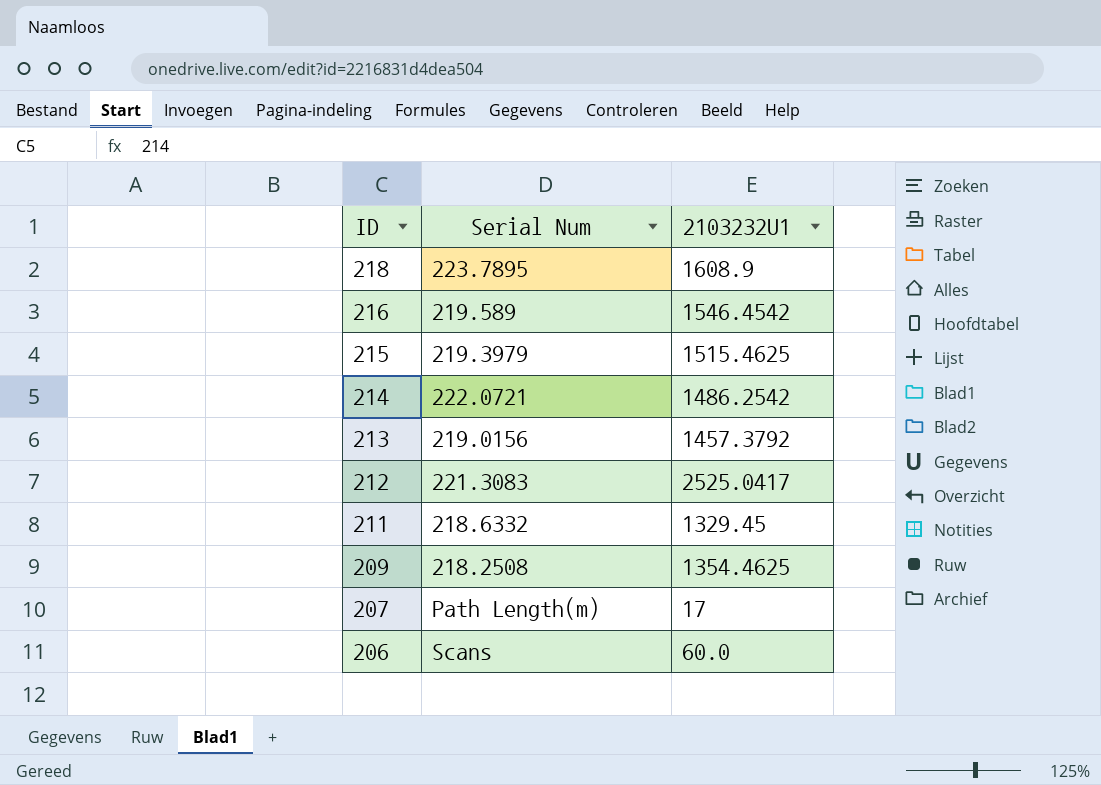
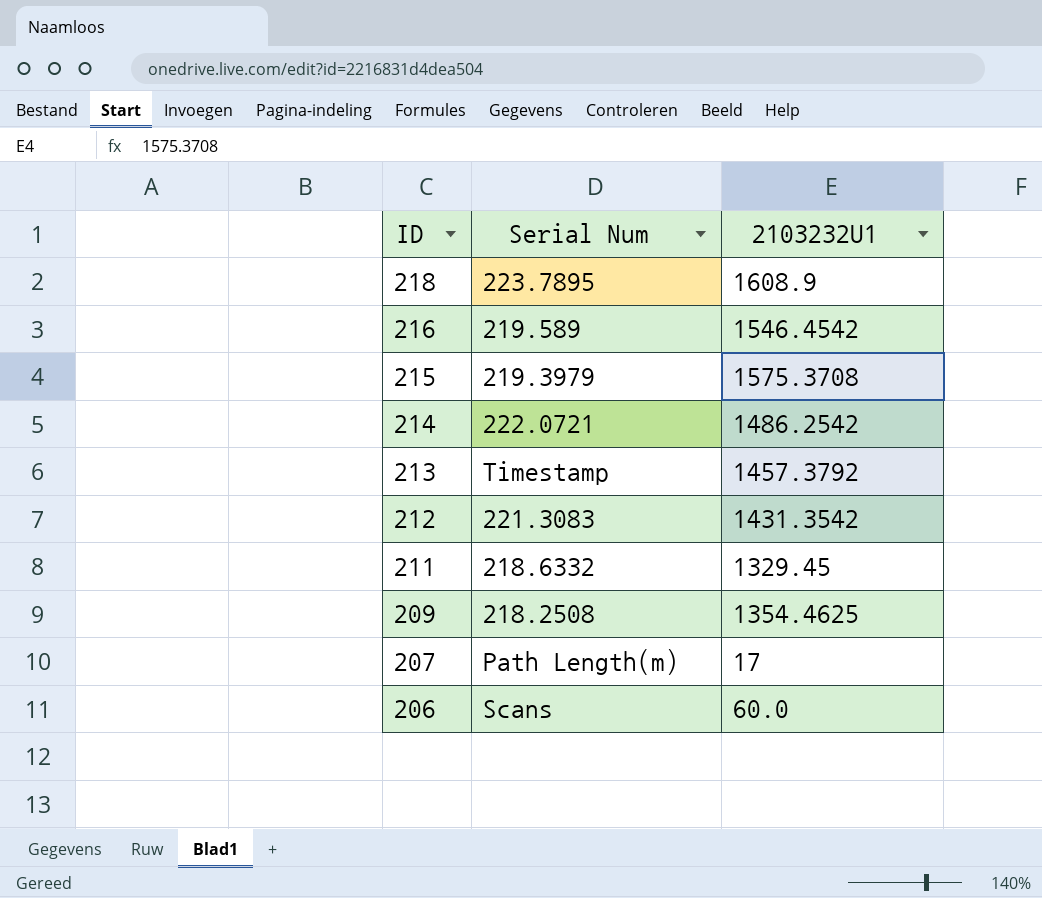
215 | 2103232U1: 1515.4625 -> 1575.3708
213 | Serial Num: 219.0156 -> Timestamp
212 | 2103232U1: 2525.0417 -> 1431.3542

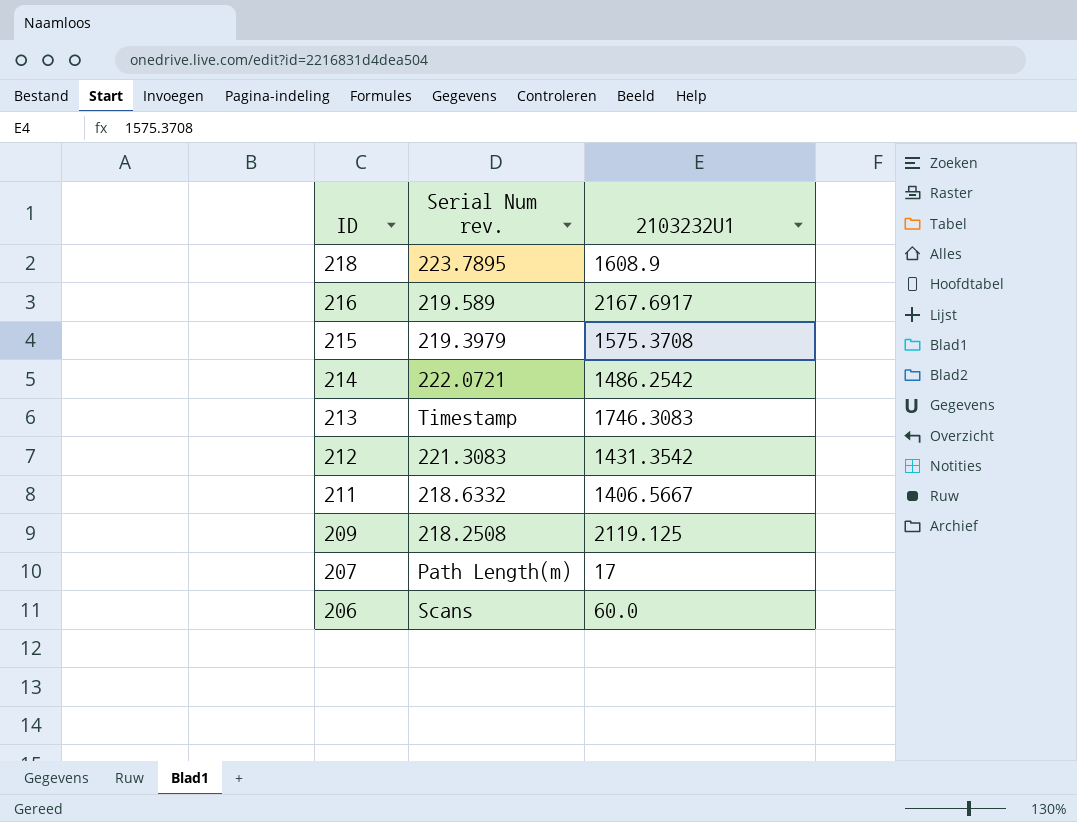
column name: Serial Num -> Serial Num rev.
216 | 2103232U1: 1546.4542 -> 2167.6917
213 | 2103232U1: 1457.3792 -> 1746.3083
211 | 2103232U1: 1329.45 -> 1406.5667
209 | 2103232U1: 1354.4625 -> 2119.125

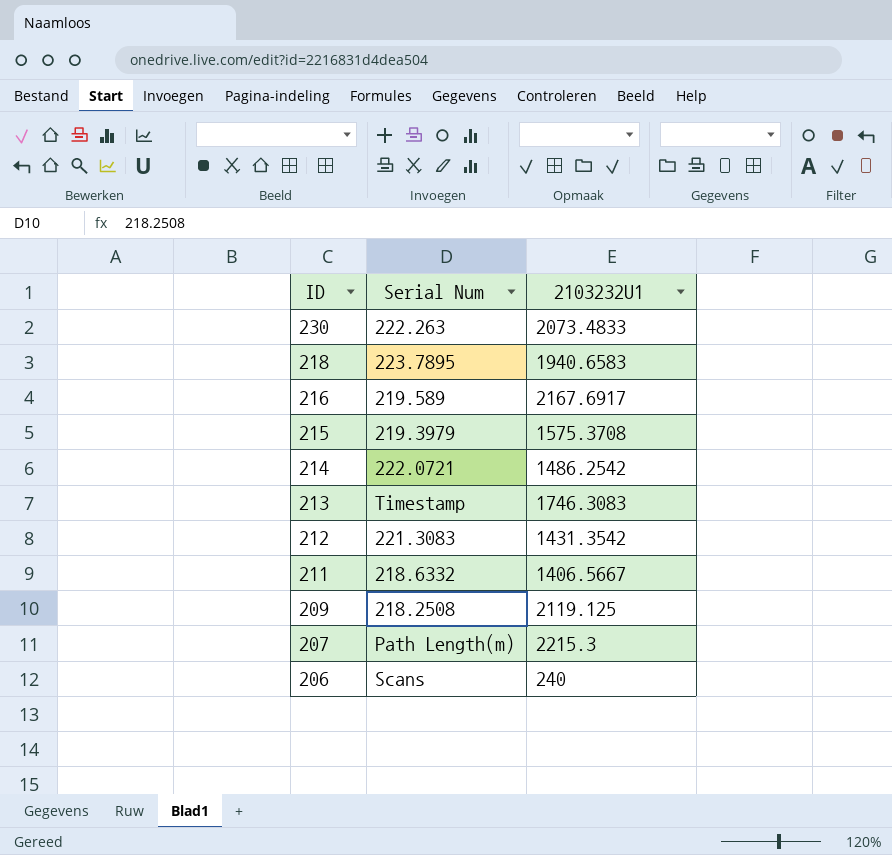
column name: Serial Num rev. -> Serial Num
row 230: none -> 222.263 | 2073.4833
218 | 2103232U1: 1608.9 -> 1940.6583
207 | 2103232U1: 17 -> 2215.3
206 | 2103232U1: 60.0 -> 240

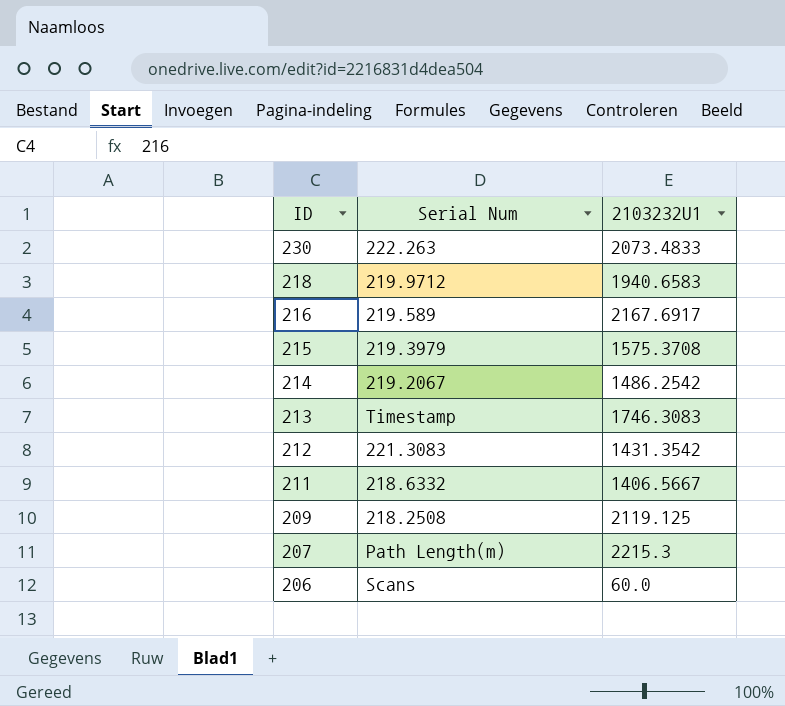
218 | Serial Num: 223.7895 -> 219.9712
214 | Serial Num: 222.0721 -> 219.2067
206 | 2103232U1: 240 -> 60.0

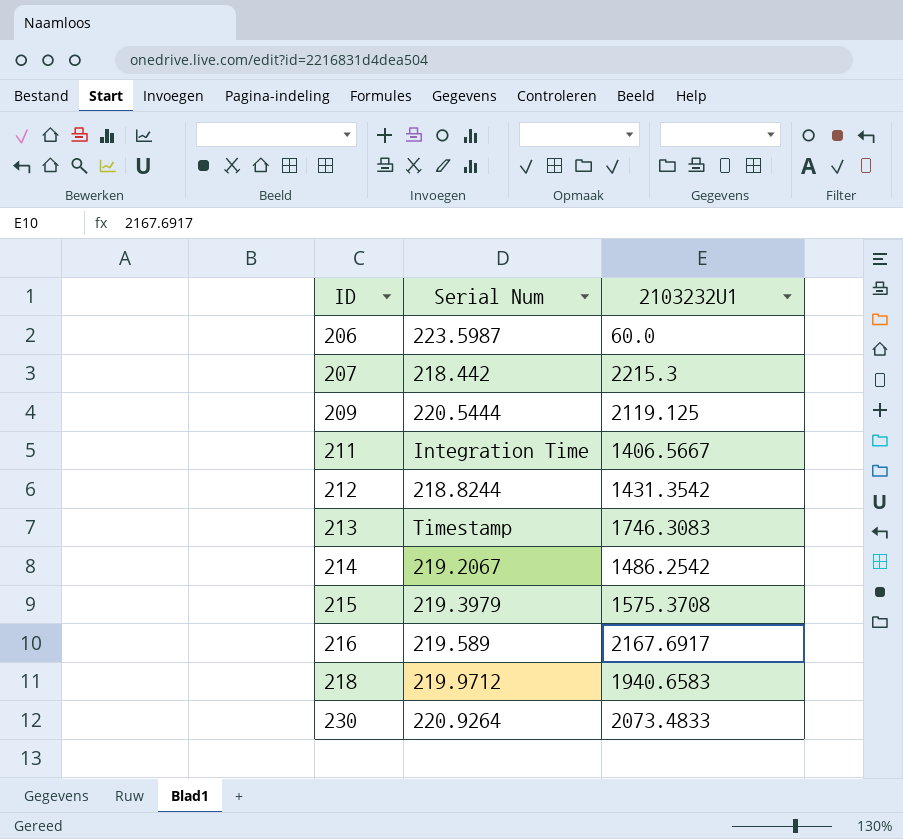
row order: ID descending -> ID ascending
206 | Serial Num: Scans -> 223.5987
207 | Serial Num: Path Length(m) -> 218.442
209 | Serial Num: 218.2508 -> 220.5444
211 | Serial Num: 218.6332 -> Integration Time
212 | Serial Num: 221.3083 -> 218.8244
230 | Serial Num: 222.263 -> 220.9264

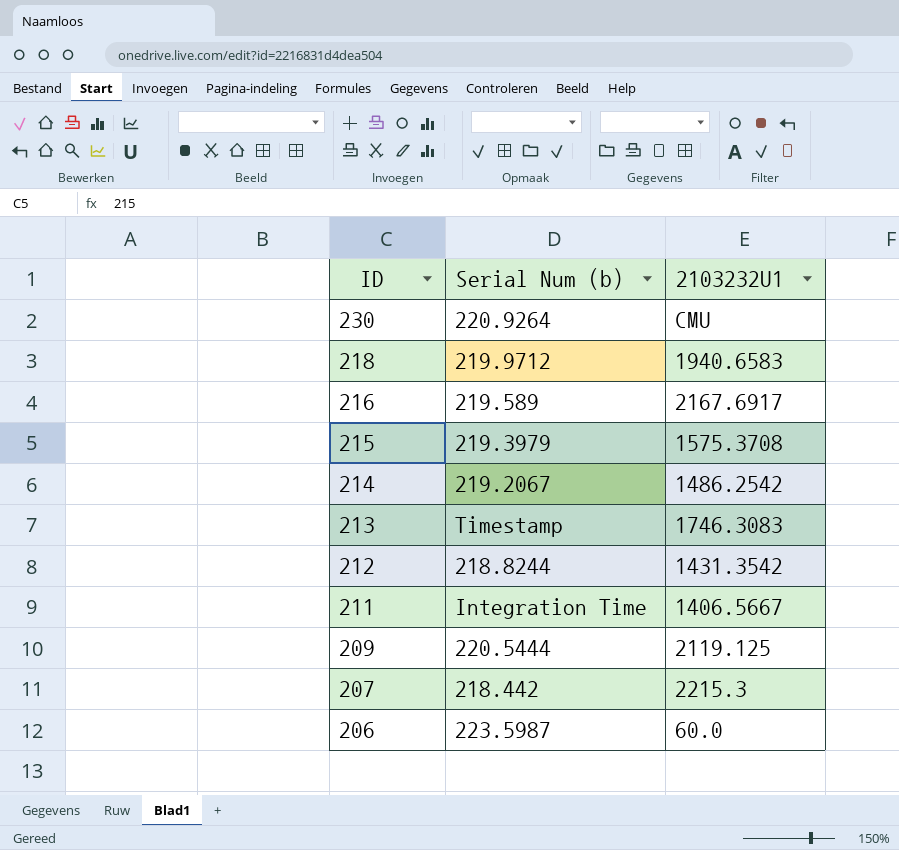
row order: ID ascending -> ID descending
column name: Serial Num -> Serial Num (b)
230 | 2103232U1: 2073.4833 -> CMU

